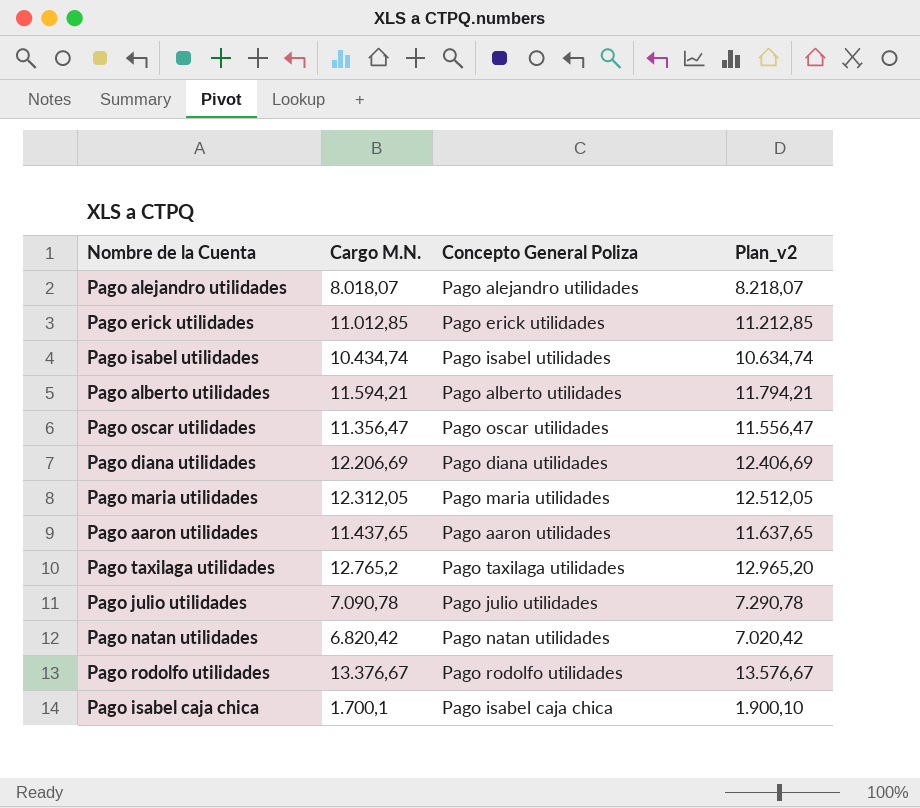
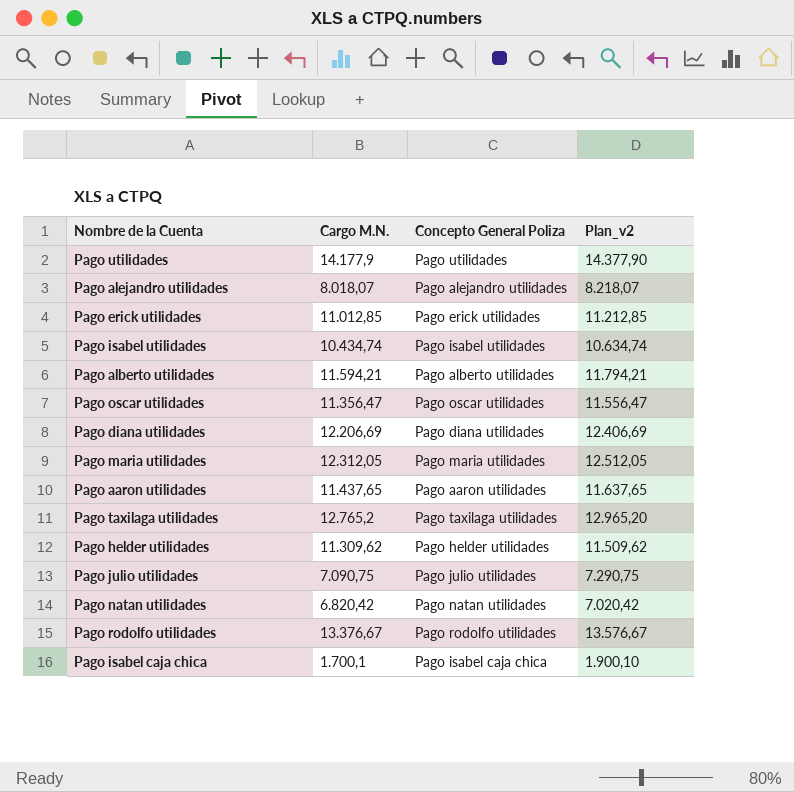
row Pago utilidades: none -> 14.177,9 | Pago utilidades | 14.377,90
row Pago helder utilidades: none -> 11.309,62 | Pago helder utilidades | 11.509,62
Pago julio utilidades | Cargo M.N.: 7.090,78 -> 7.090,75
Pago julio utilidades | Plan_v2: 7.290,78 -> 7.290,75

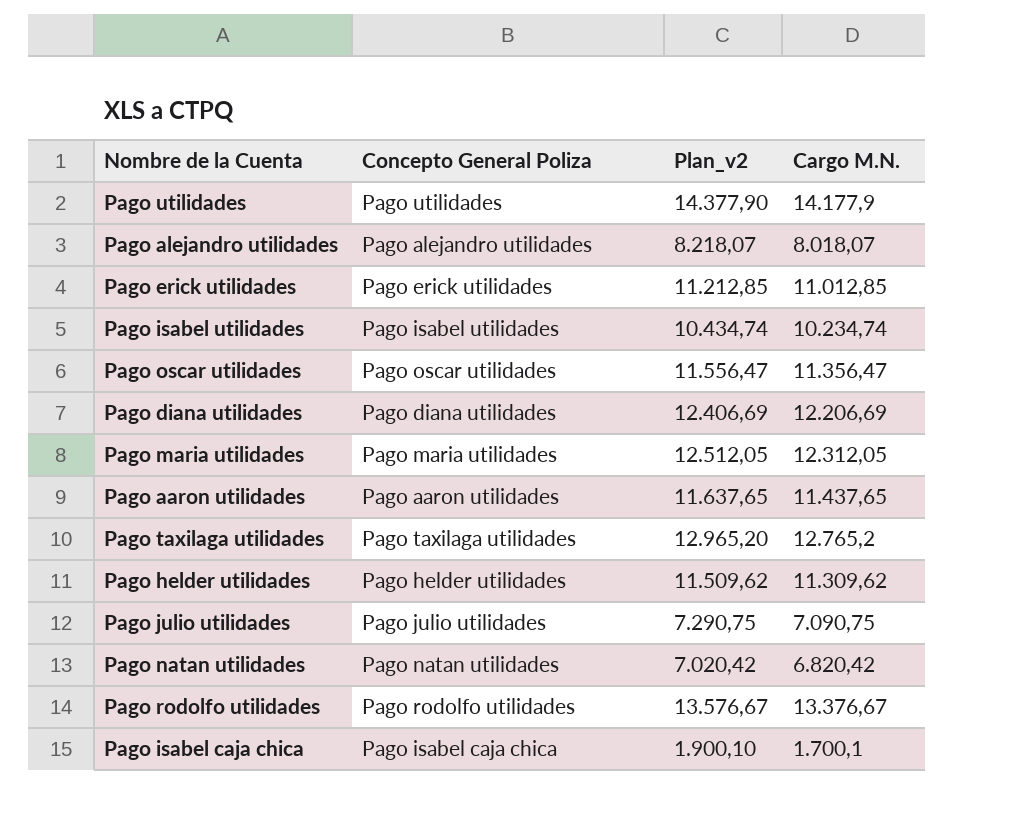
column Cargo M.N. | position: 2 -> 4
row Pago alberto utilidades: 11.594,21 | Pago alberto utilidades | 11.794,21 -> none
Pago isabel utilidades | Plan_v2: 10.634,74 -> 10.434,74
Pago isabel utilidades | Cargo M.N.: 10.434,74 -> 10.234,74

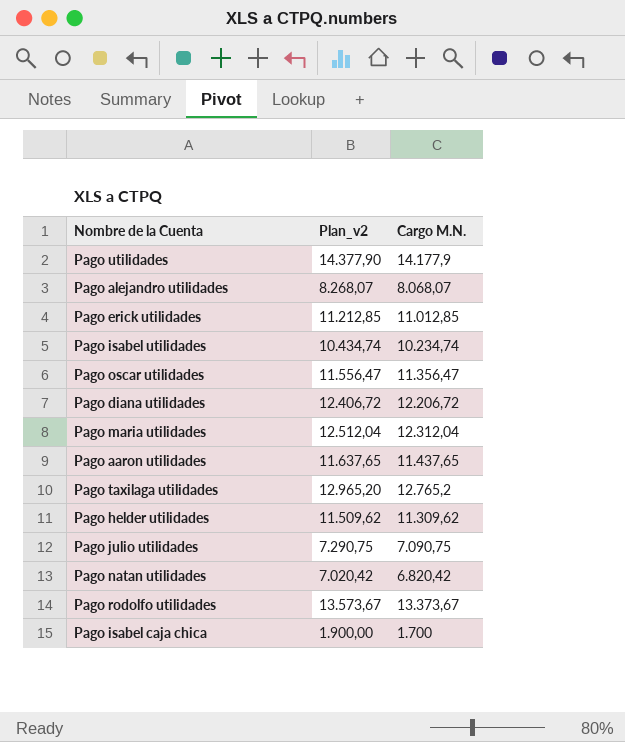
column Concepto General Poliza | position: 2 -> none
Pago alejandro utilidades | Plan_v2: 8.218,07 -> 8.268,07
Pago alejandro utilidades | Cargo M.N.: 8.018,07 -> 8.068,07
Pago diana utilidades | Plan_v2: 12.406,69 -> 12.406,72
Pago diana utilidades | Cargo M.N.: 12.206,69 -> 12.206,72
Pago maria utilidades | Plan_v2: 12.512,05 -> 12.512,04
Pago maria utilidades | Cargo M.N.: 12.312,05 -> 12.312,04
Pago rodolfo utilidades | Plan_v2: 13.576,67 -> 13.573,67
Pago rodolfo utilidades | Cargo M.N.: 13.376,67 -> 13.373,67
Pago isabel caja chica | Plan_v2: 1.900,10 -> 1.900,00
Pago isabel caja chica | Cargo M.N.: 1.700,1 -> 1.700

